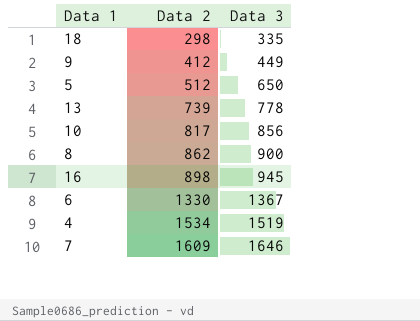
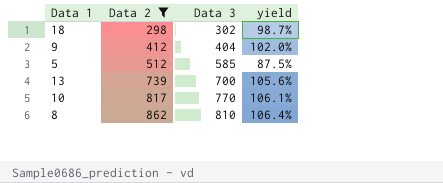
filter: none -> Data 2 <= 862
column yield | formula: none -> [Data 2] / [Data 3]
18 | Data 3: 335 -> 302
9 | Data 3: 449 -> 404
5 | Data 3: 650 -> 585
13 | Data 3: 778 -> 700
10 | Data 3: 856 -> 770
8 | Data 3: 900 -> 810

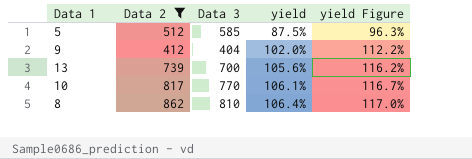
row order: Data 2 ascending -> yield ascending
column yield Figure | formula: none -> [yield] * 1.1
row 18: 298 | 302 | 98.7% -> none

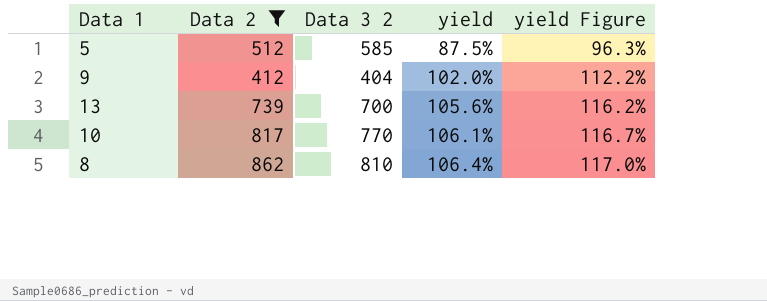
column name: Data 3 -> Data 3 2

